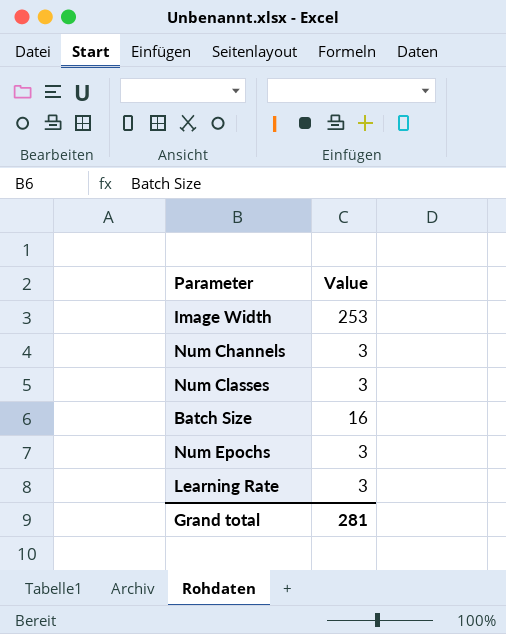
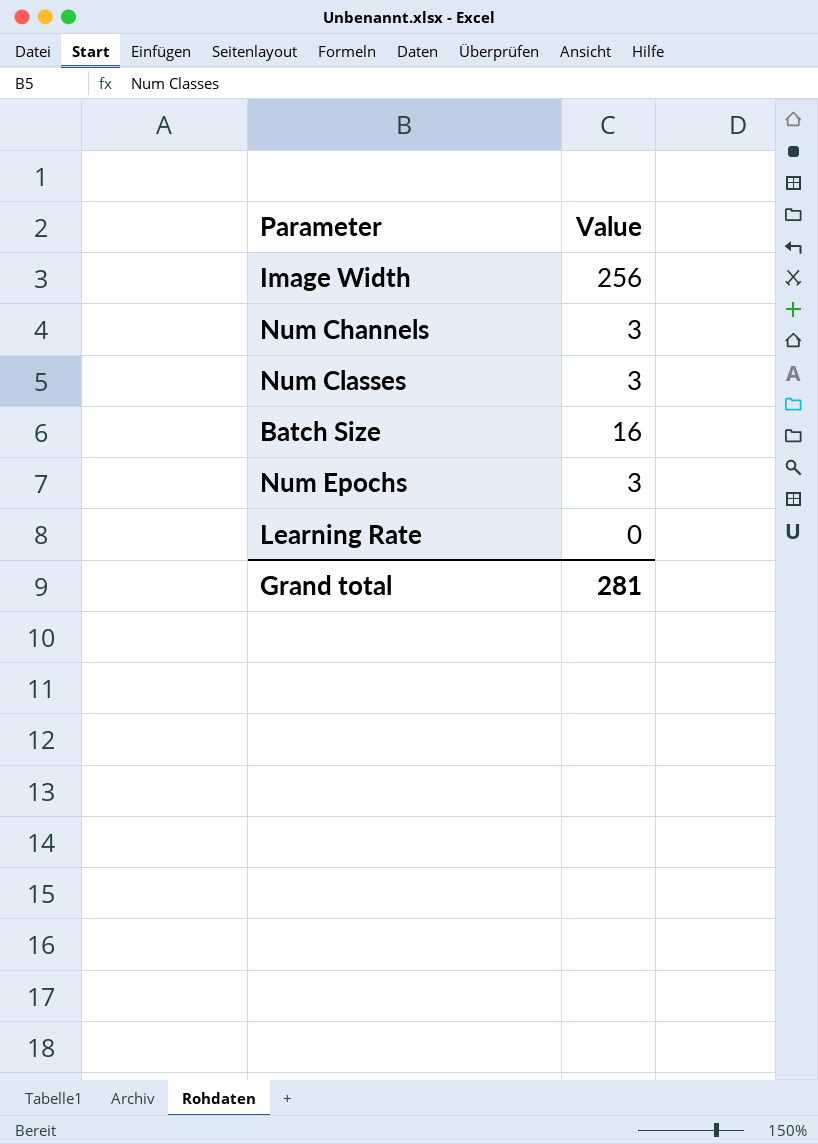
Image Width | Value: 253 -> 256
Learning Rate | Value: 3 -> 0

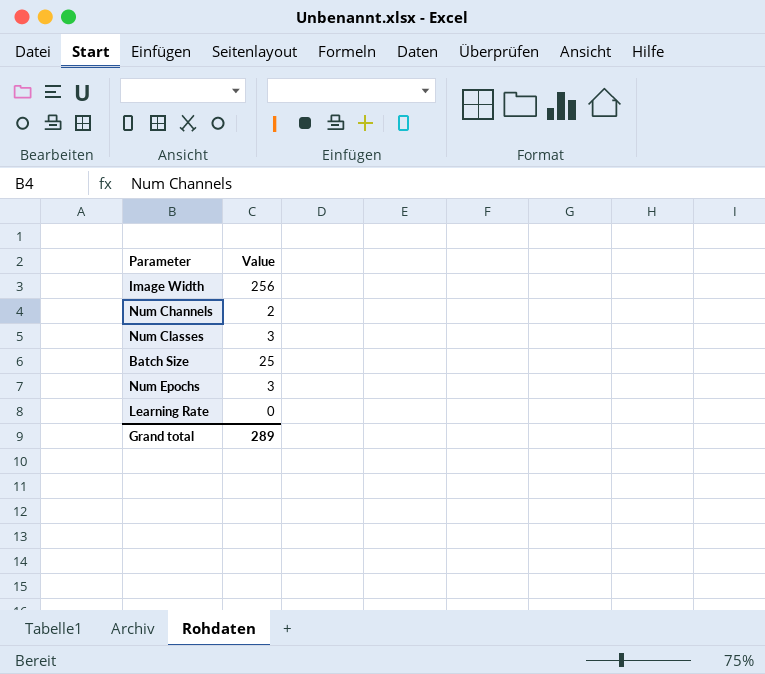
Num Channels | Value: 3 -> 2
Batch Size | Value: 16 -> 25
Grand total | Value: 281 -> 289

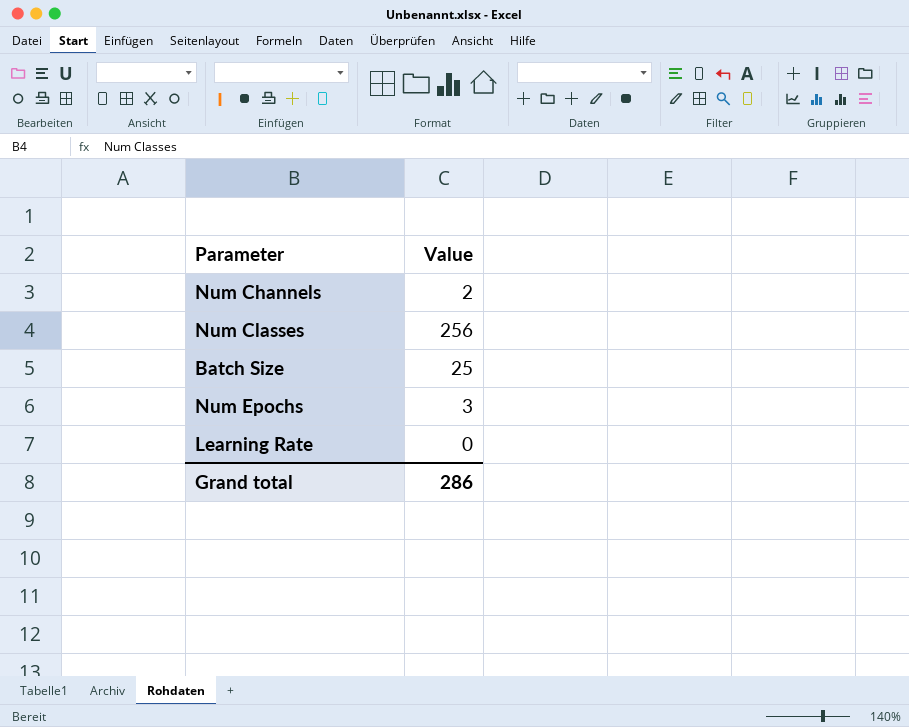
row Image Width: 256 -> none
Num Classes | Value: 3 -> 256
Grand total | Value: 289 -> 286

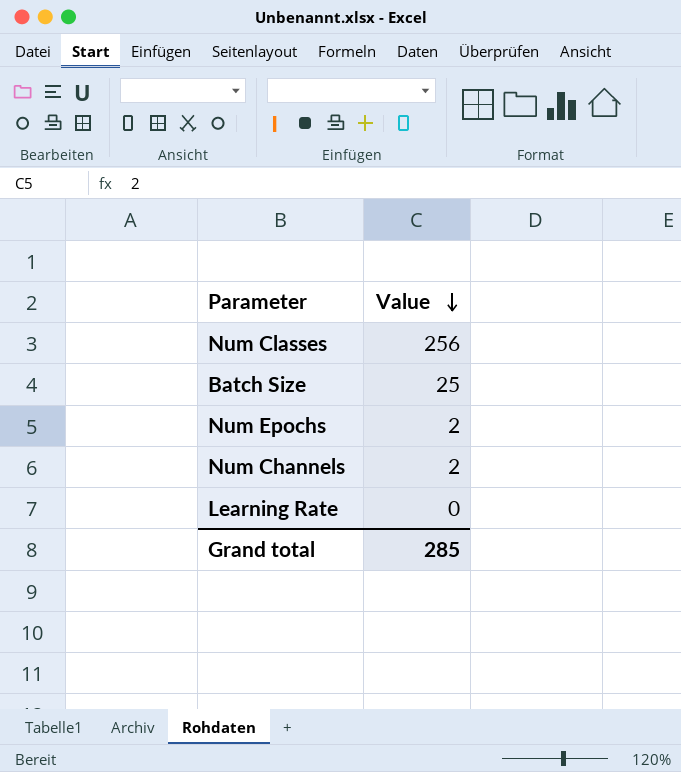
row order: none -> Value descending
Num Epochs | Value: 3 -> 2
Grand total | Value: 286 -> 285

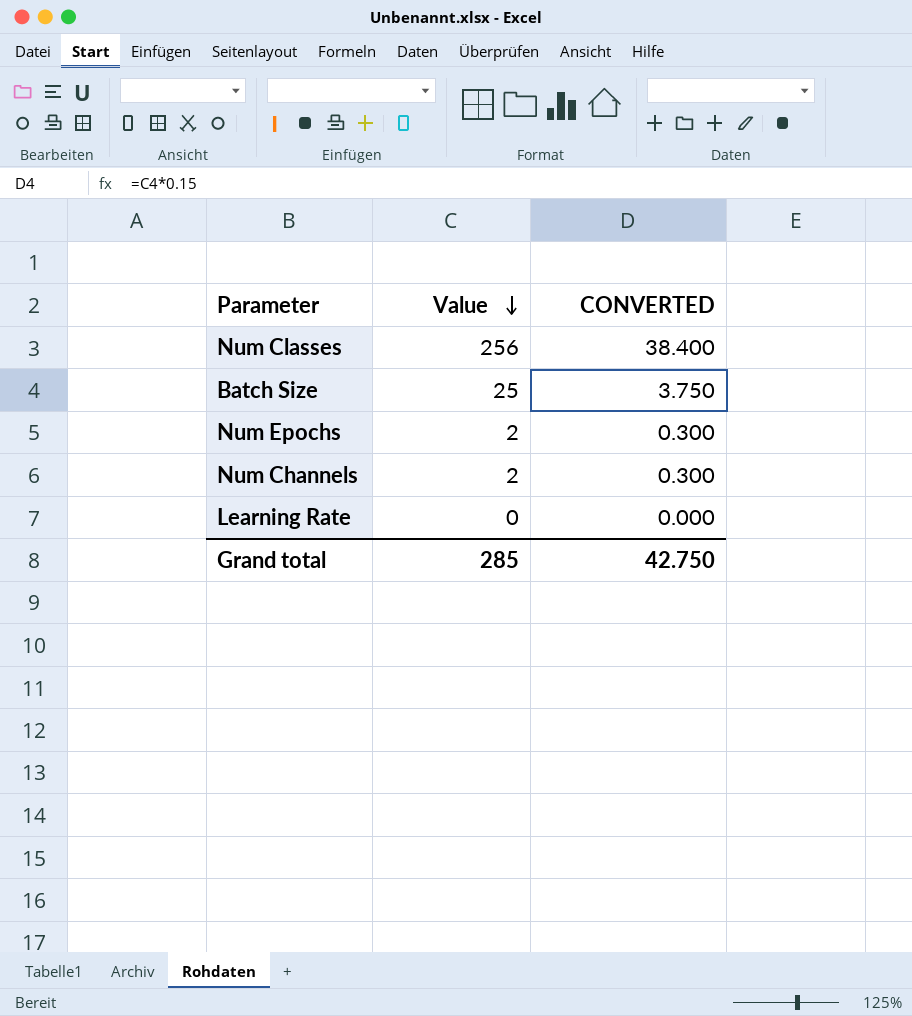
column CONVERTED | formula: none -> [Value] * 0.15

